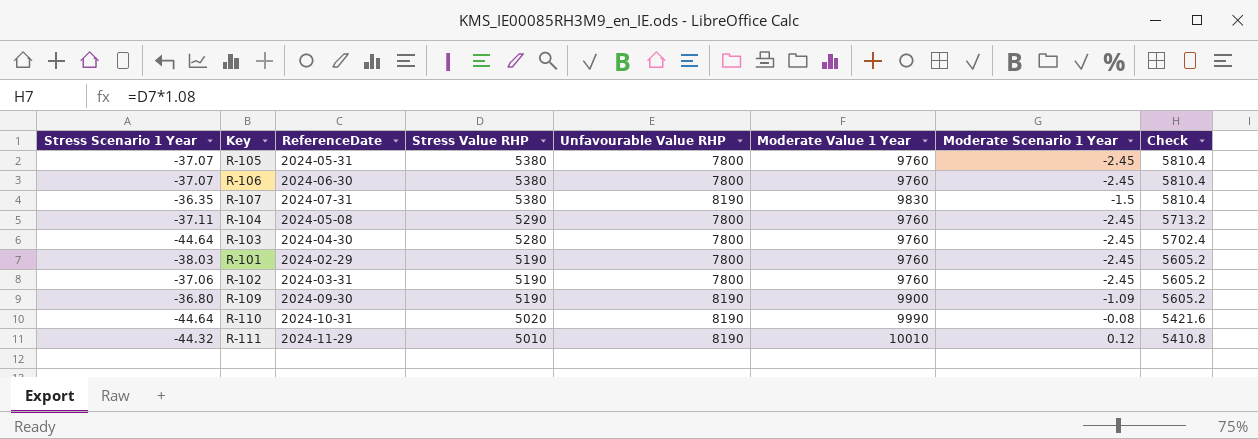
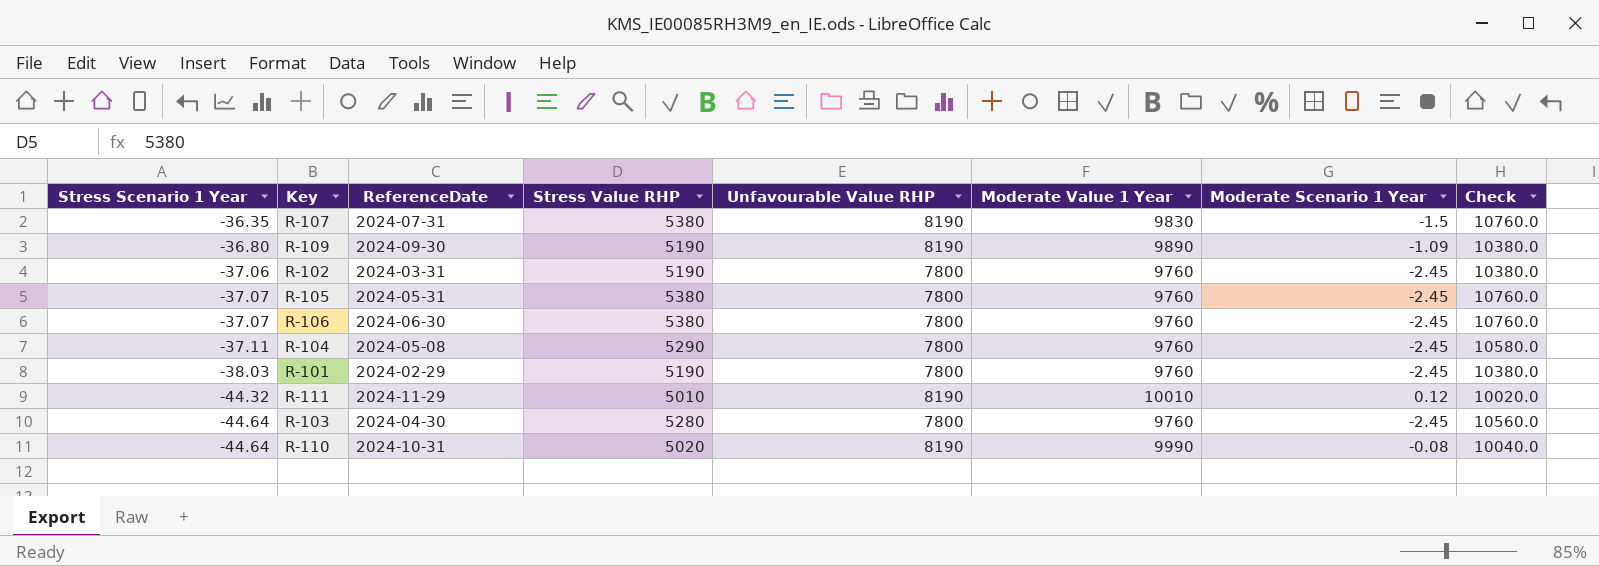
row order: Stress Value RHP descending -> Stress Scenario 1 Year descending
column Check | formula: [Stress Value RHP] * 1.08 -> [Stress Value RHP] * 2
R-109 | Moderate Value 1 Year: 9900 -> 9890

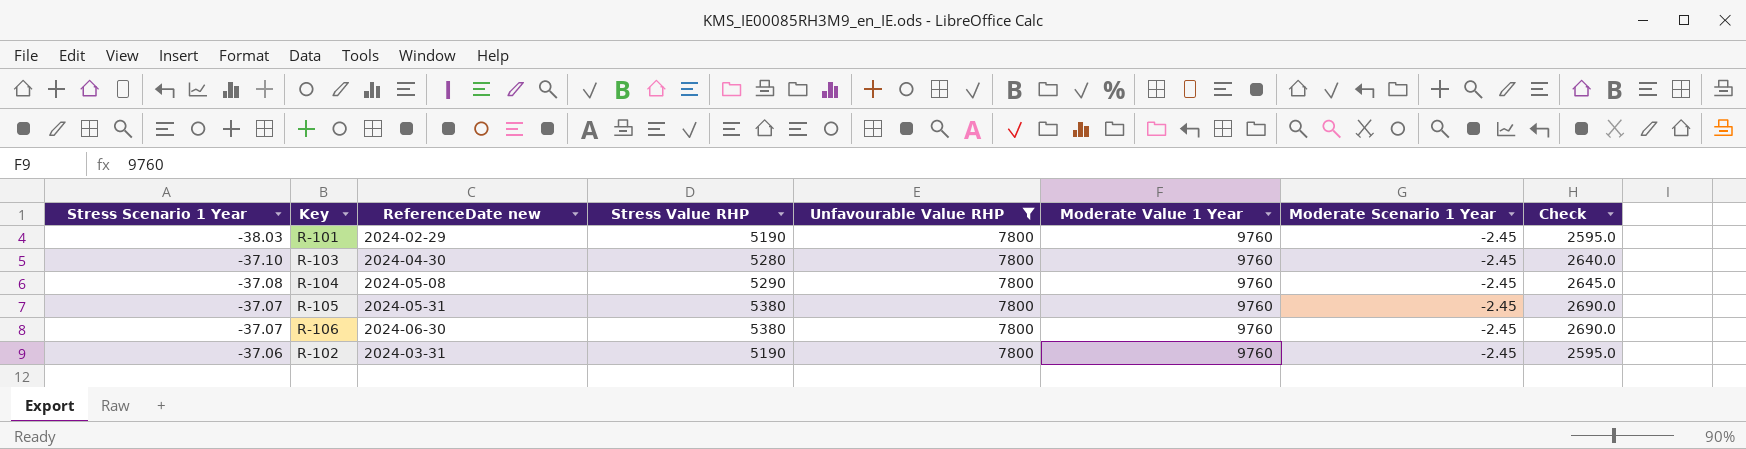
filter: none -> Unfavourable Value RHP = 7800
row order: Stress Scenario 1 Year descending -> Stress Scenario 1 Year ascending
column name: ReferenceDate -> ReferenceDate new
column Check | formula: [Stress Value RHP] * 2 -> [Stress Value RHP] * 0.5
R-103 | Stress Scenario 1 Year: -44.64 -> -37.10
R-104 | Stress Scenario 1 Year: -37.11 -> -37.08

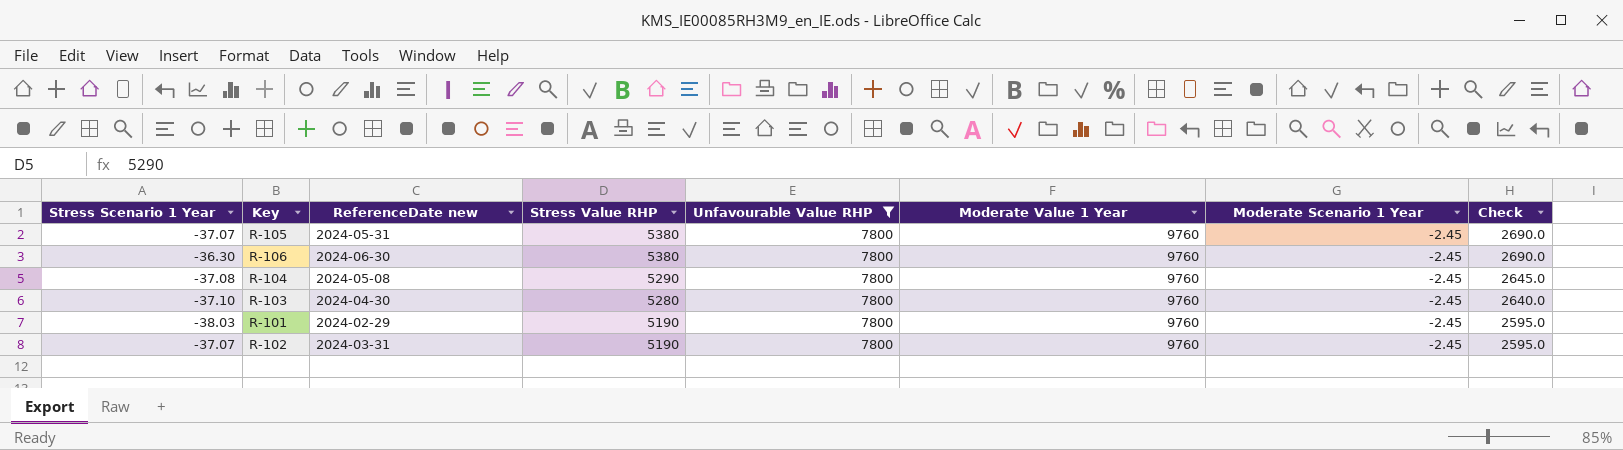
row order: Stress Scenario 1 Year ascending -> Stress Value RHP descending
R-106 | Stress Scenario 1 Year: -37.07 -> -36.30
R-102 | Stress Scenario 1 Year: -37.06 -> -37.07

